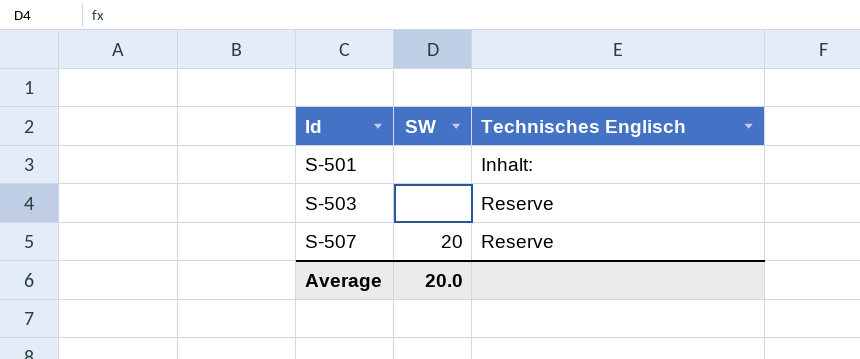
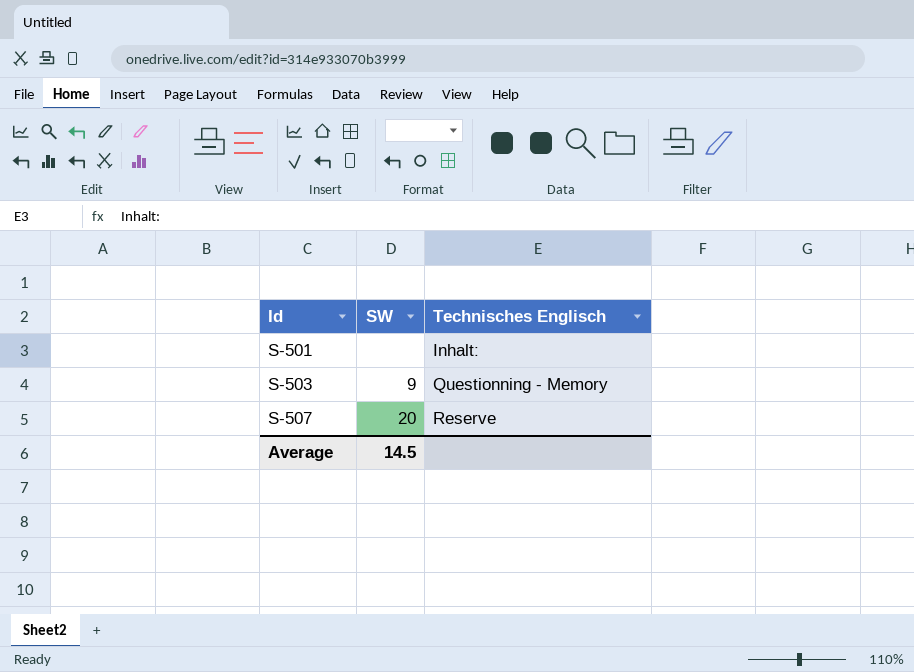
S-503 | SW: none -> 9
S-503 | Technisches Englisch: Reserve -> Questionning - Memory
Average | SW: 20.0 -> 14.5

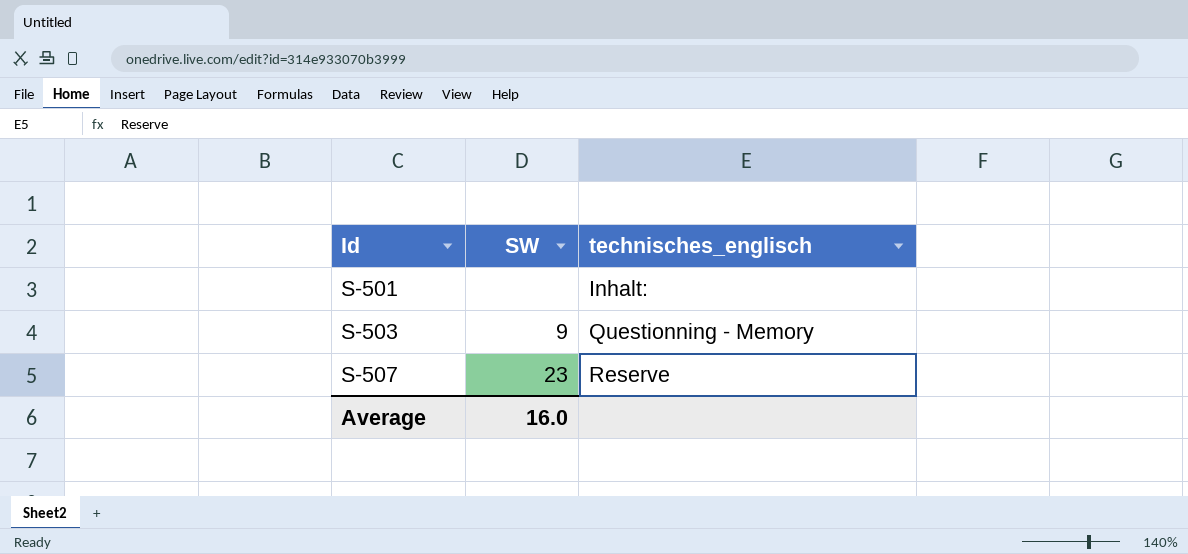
column name: Technisches Englisch -> technisches_englisch
S-507 | SW: 20 -> 23
Average | SW: 14.5 -> 16.0

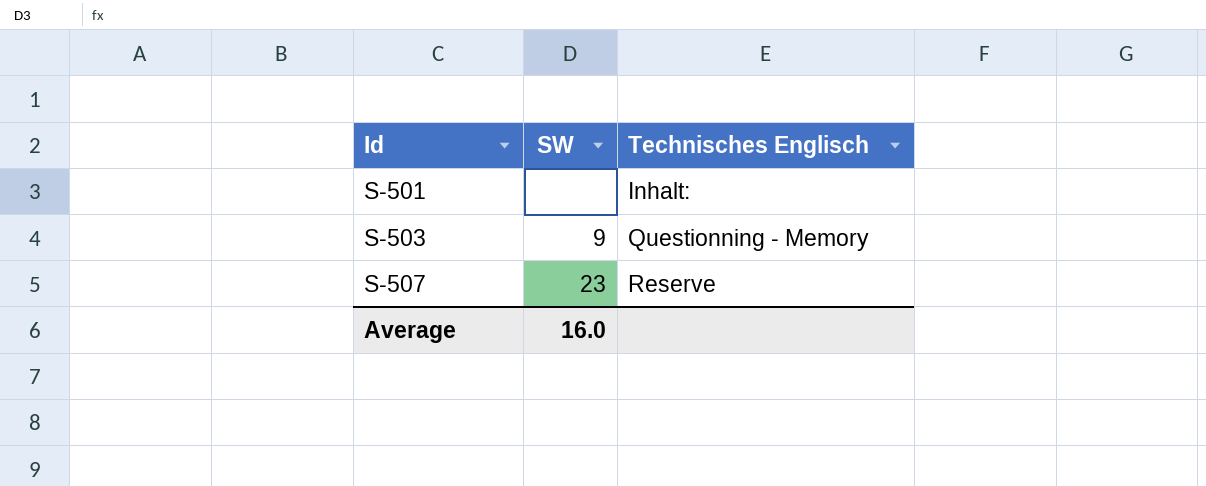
column name: technisches_englisch -> Technisches Englisch

